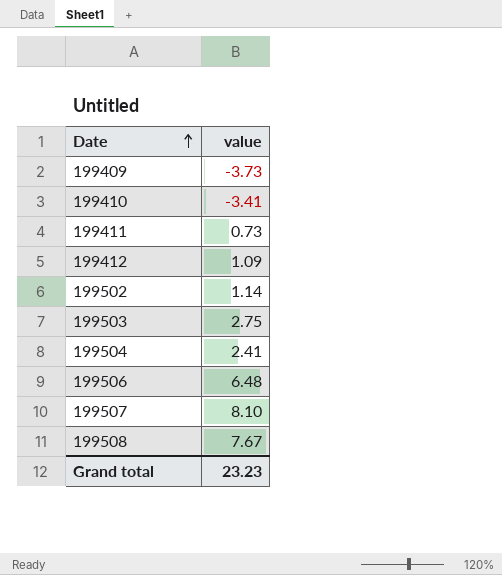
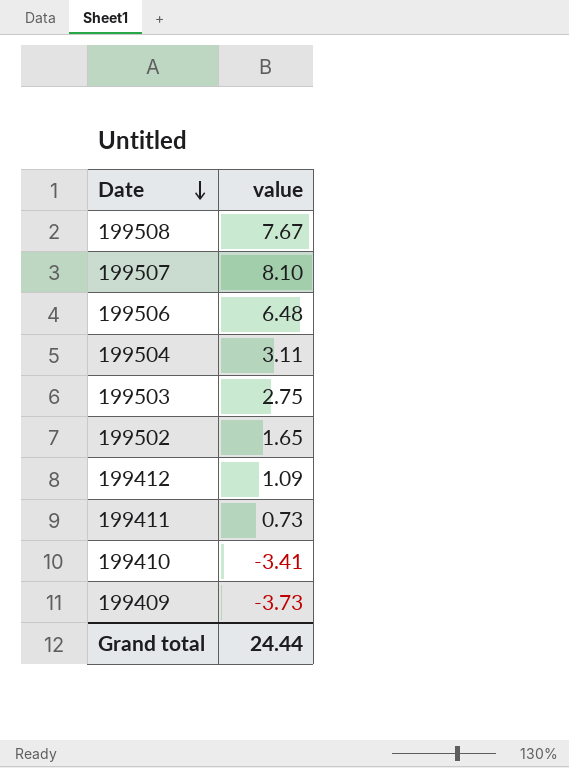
row order: Date ascending -> Date descending
199504 | value: 2.41 -> 3.11
199502 | value: 1.14 -> 1.65
Grand total | value: 23.23 -> 24.44

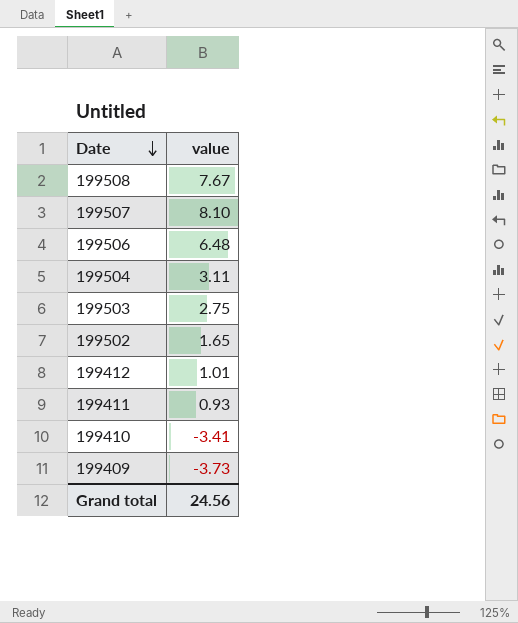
199412 | value: 1.09 -> 1.01
199411 | value: 0.73 -> 0.93
Grand total | value: 24.44 -> 24.56

